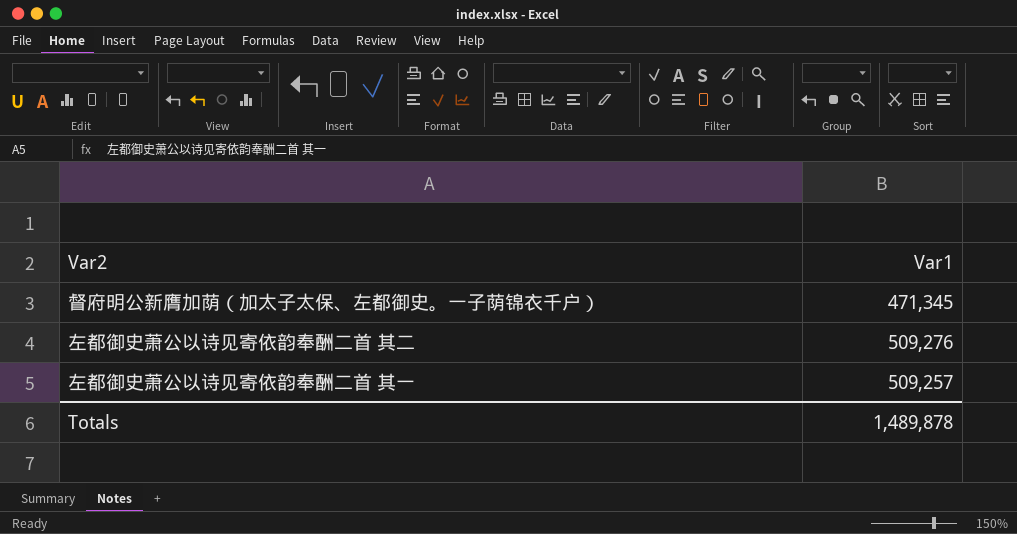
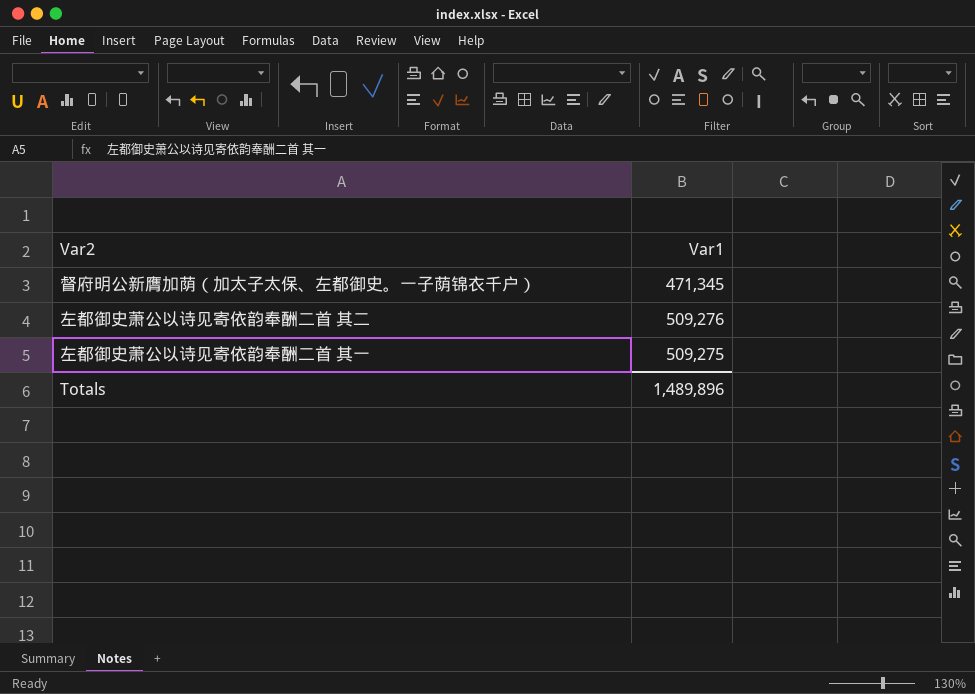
左都御史萧公以诗见寄依韵奉酬二首 其一 | Var1: 509,257 -> 509,275
Totals | Var1: 1,489,878 -> 1,489,896

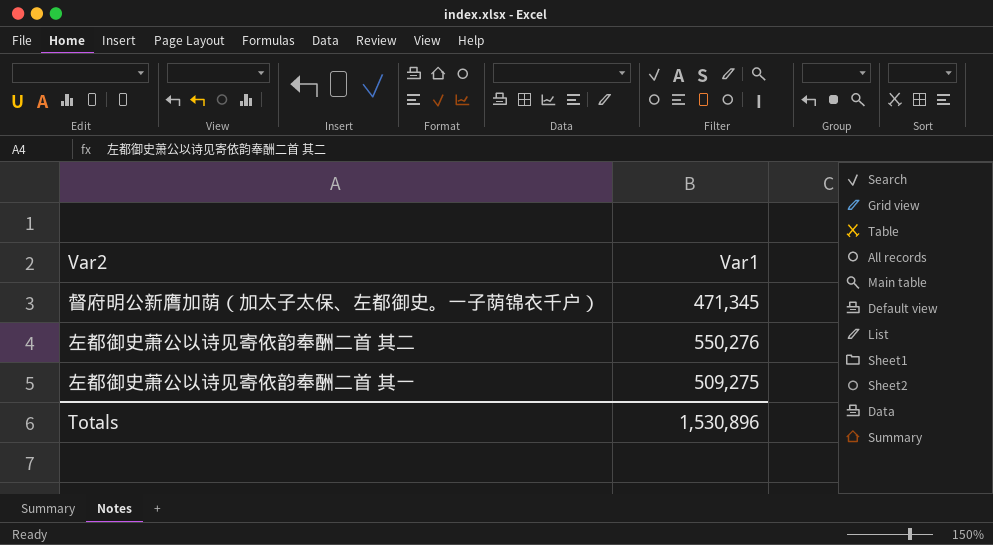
左都御史萧公以诗见寄依韵奉酬二首 其二 | Var1: 509,276 -> 550,276
Totals | Var1: 1,489,896 -> 1,530,896

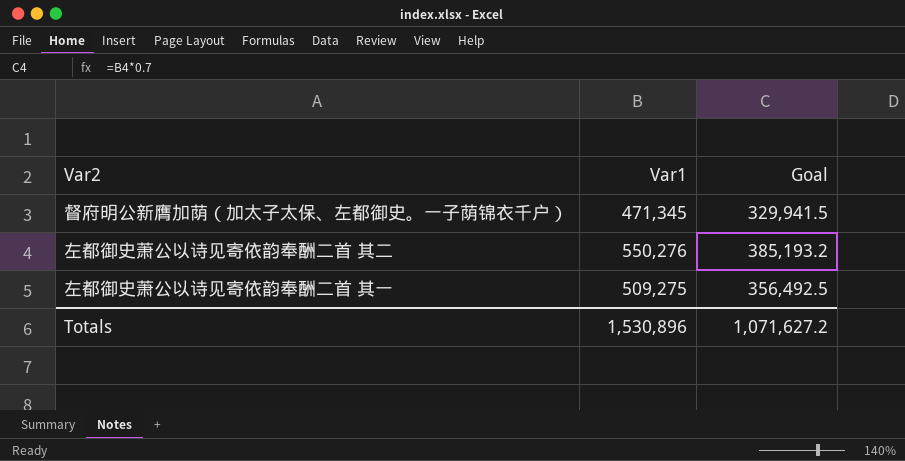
column Goal | formula: none -> [Var1] * 0.7

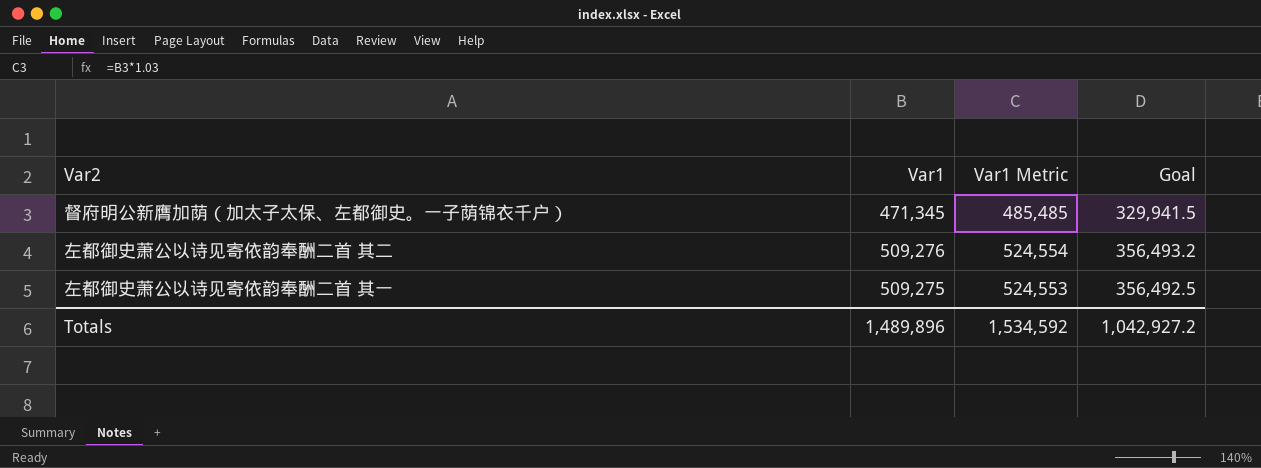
column Var1 Metric | formula: none -> [Var1] * 1.03
左都御史萧公以诗见寄依韵奉酬二首 其二 | Var1: 550,276 -> 509,276
左都御史萧公以诗见寄依韵奉酬二首 其二 | Goal: 385,193.2 -> 356,493.2
Totals | Var1: 1,530,896 -> 1,489,896
Totals | Goal: 1,071,627.2 -> 1,042,927.2

